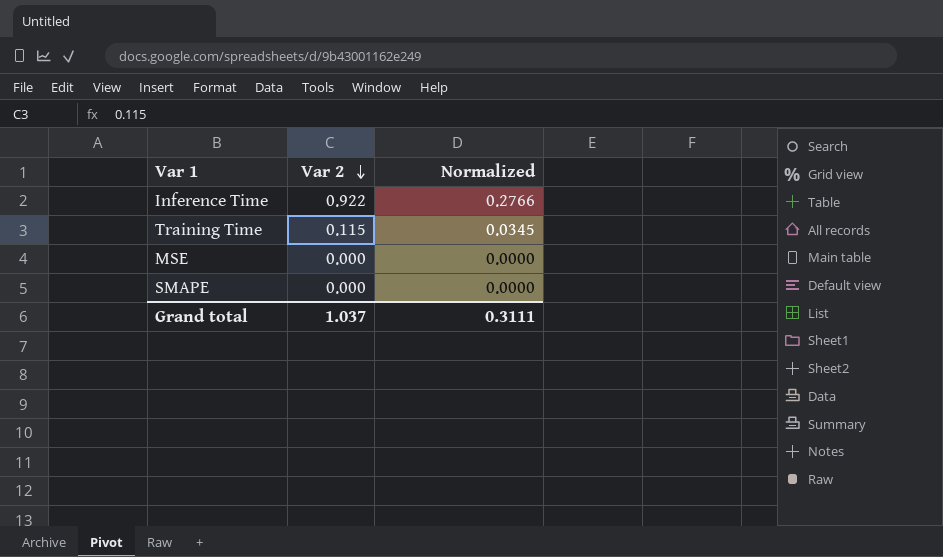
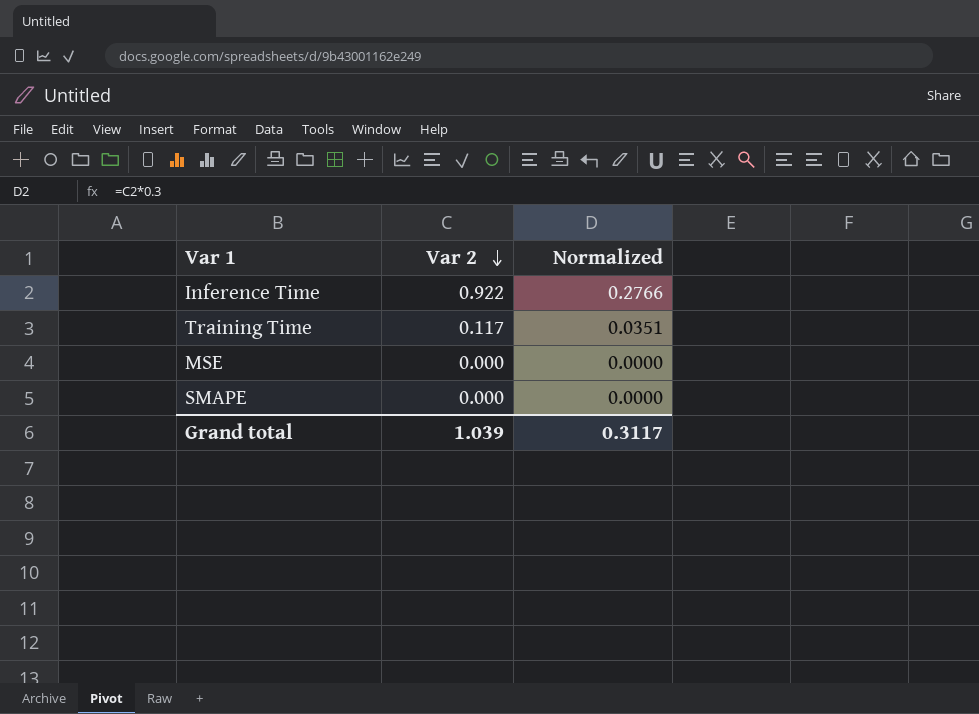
Training Time | Var 2: 0.115 -> 0.117
Training Time | Normalized: 0.0345 -> 0.0351
Grand total | Var 2: 1.037 -> 1.039
Grand total | Normalized: 0.3111 -> 0.3117

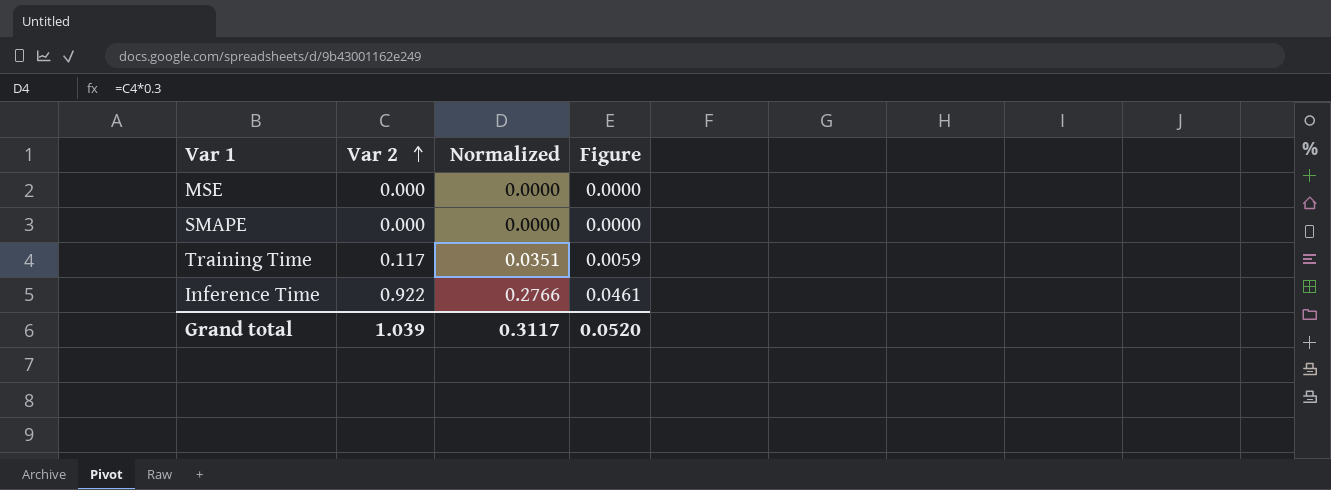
row order: Var 2 descending -> Var 2 ascending
column Figure | formula: none -> [Var 2] * 0.05

